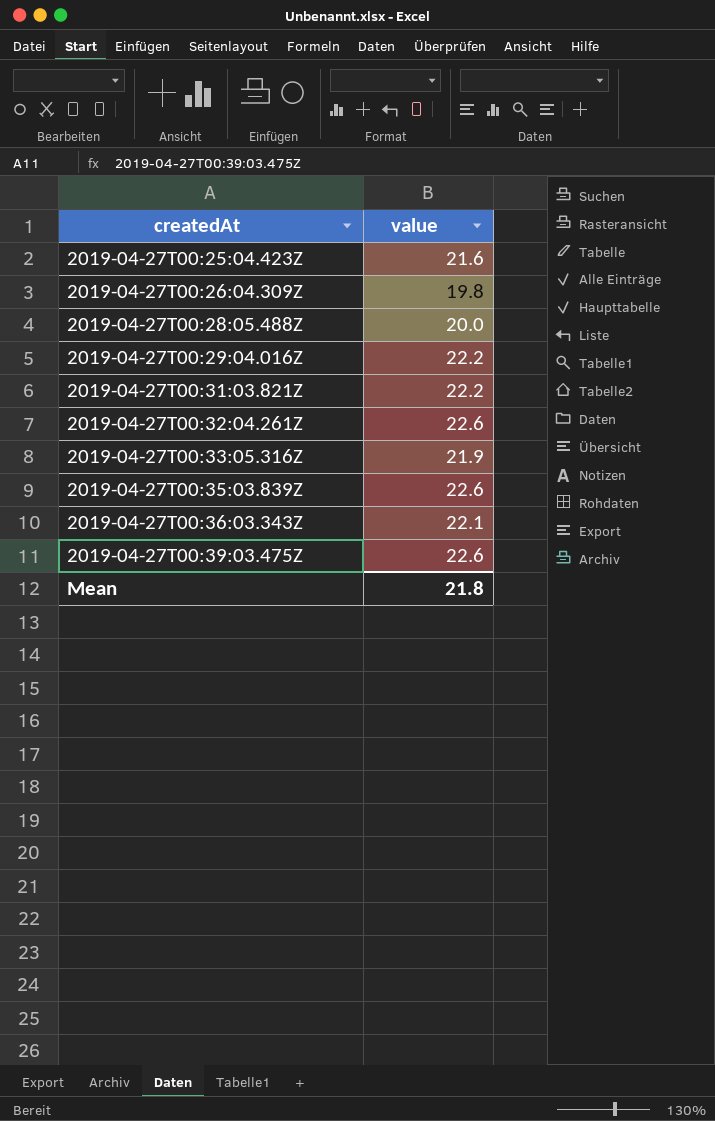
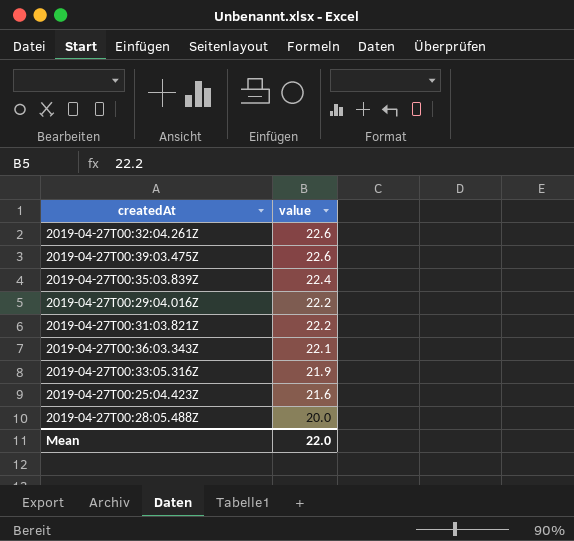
row order: createdAt ascending -> value descending
row 2019-04-27T00:26:04.309Z: 19.8 -> none
2019-04-27T00:35:03.839Z | value: 22.6 -> 22.4
Mean | value: 21.8 -> 22.0

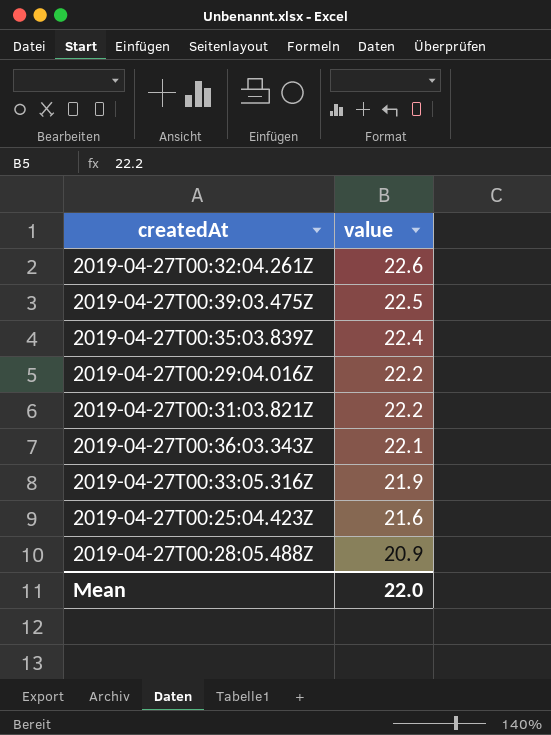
2019-04-27T00:39:03.475Z | value: 22.6 -> 22.5
2019-04-27T00:28:05.488Z | value: 20.0 -> 20.9

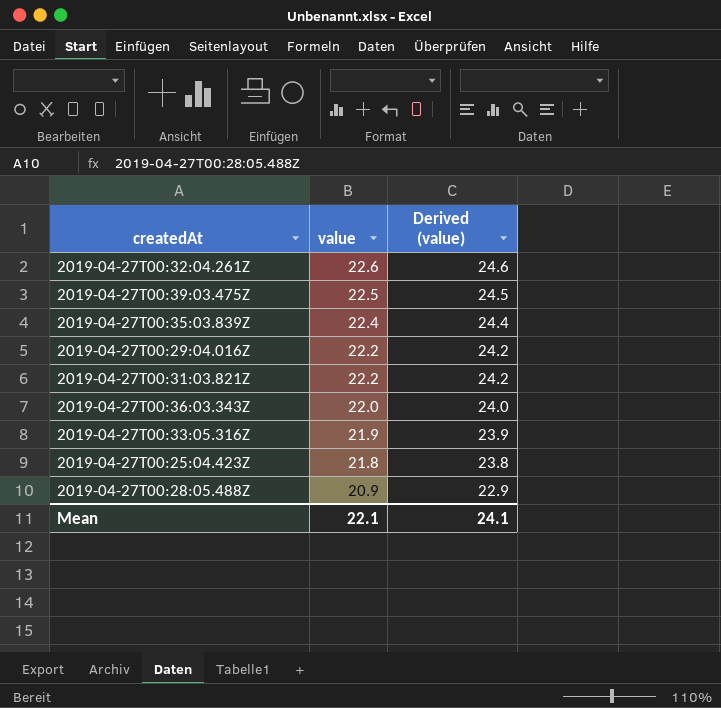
column Derived (value) | formula: none -> [value] + 2
2019-04-27T00:36:03.343Z | value: 22.1 -> 22.0
2019-04-27T00:25:04.423Z | value: 21.6 -> 21.8
Mean | value: 22.0 -> 22.1

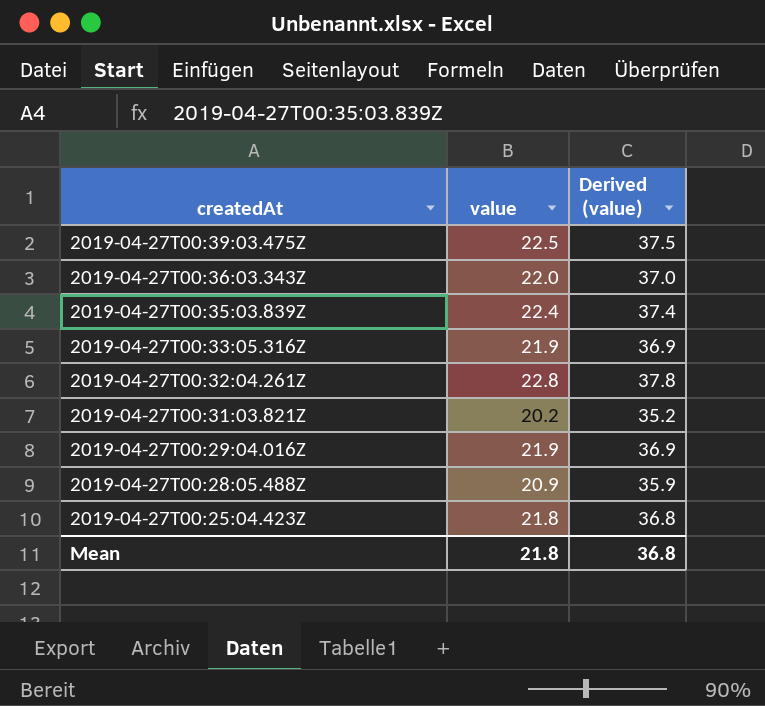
row order: value descending -> createdAt descending
column Derived (value) | formula: [value] + 2 -> [value] + 15
2019-04-27T00:32:04.261Z | value: 22.6 -> 22.8
2019-04-27T00:31:03.821Z | value: 22.2 -> 20.2
2019-04-27T00:29:04.016Z | value: 22.2 -> 21.9
Mean | value: 22.1 -> 21.8
Mean | Derived (value): 24.1 -> 36.8

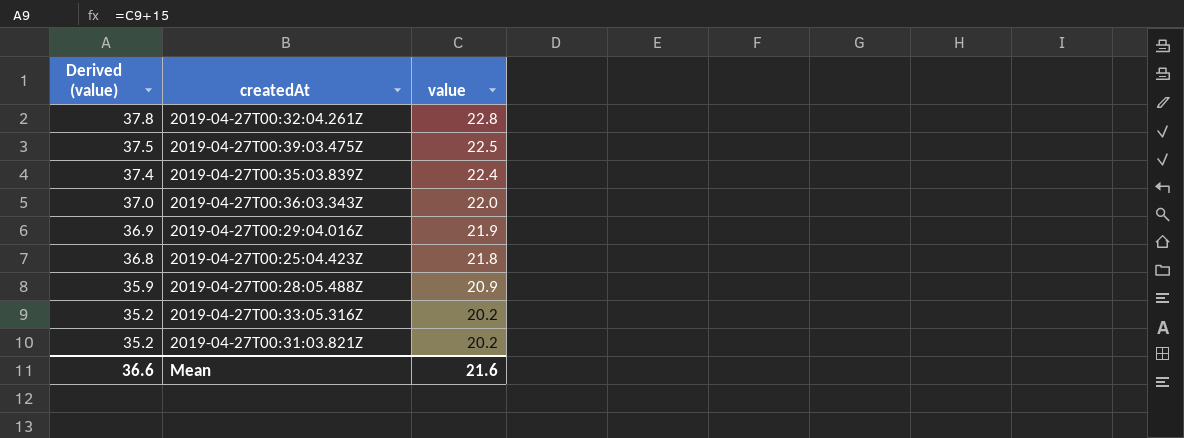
row order: createdAt descending -> Derived (value) descending
column Derived (value) | position: 3 -> 1
2019-04-27T00:33:05.316Z | Derived (value): 36.9 -> 35.2
2019-04-27T00:33:05.316Z | value: 21.9 -> 20.2
Mean | Derived (value): 36.8 -> 36.6
Mean | value: 21.8 -> 21.6

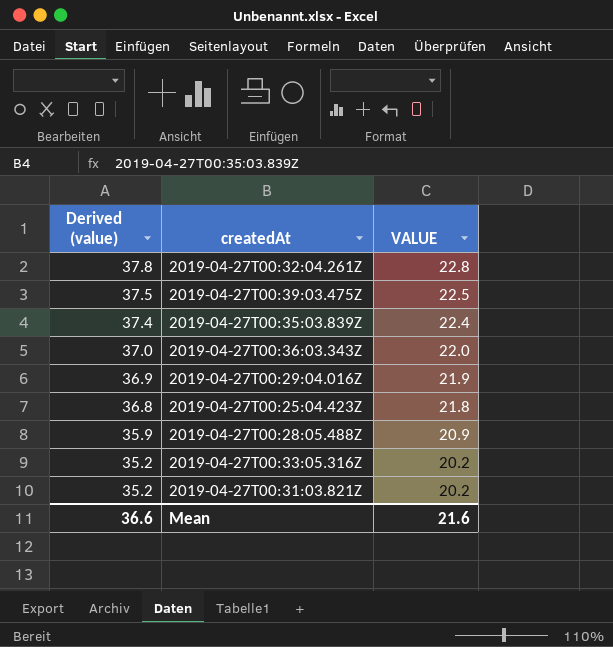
column name: value -> VALUE

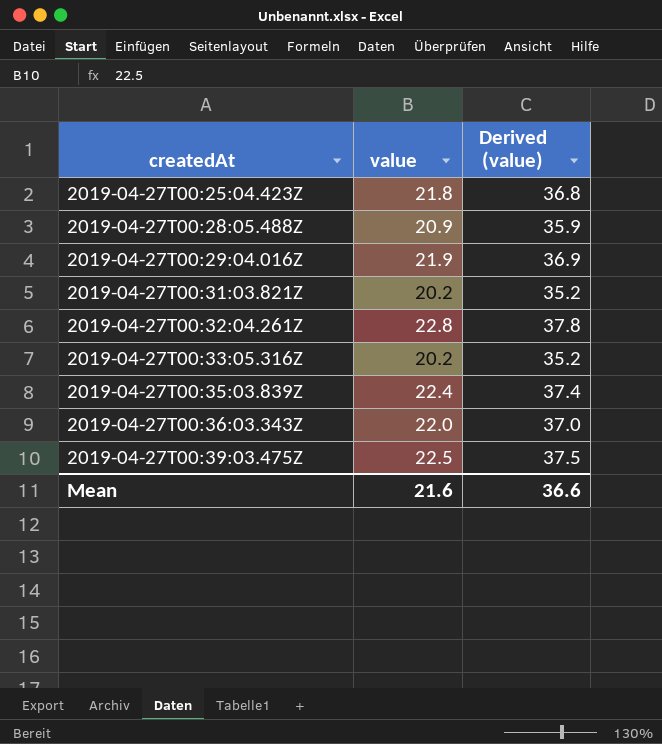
row order: Derived (value) descending -> createdAt ascending
column name: VALUE -> value
column Derived (value) | position: 1 -> 3

